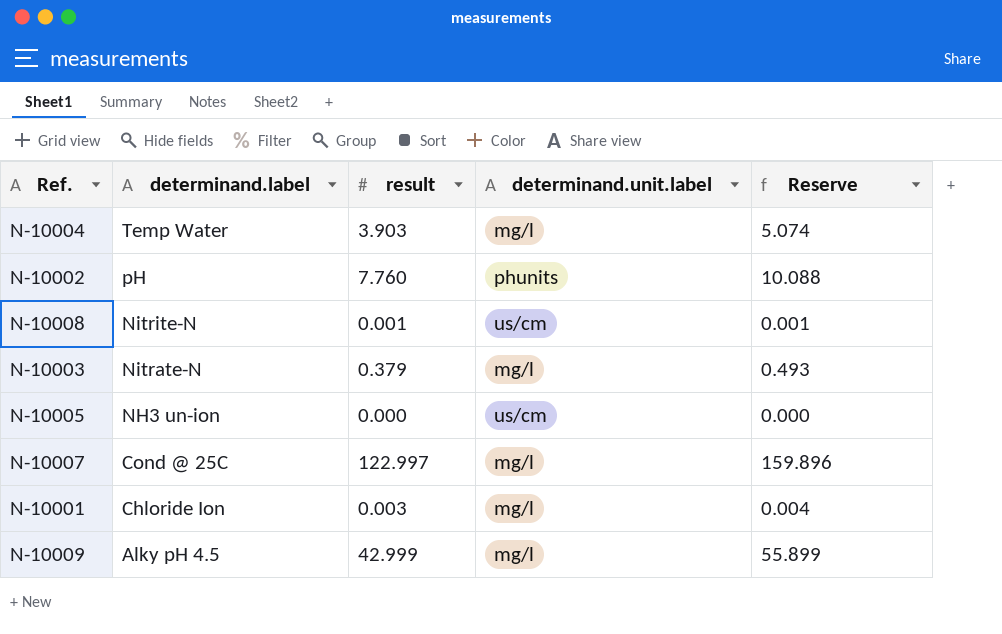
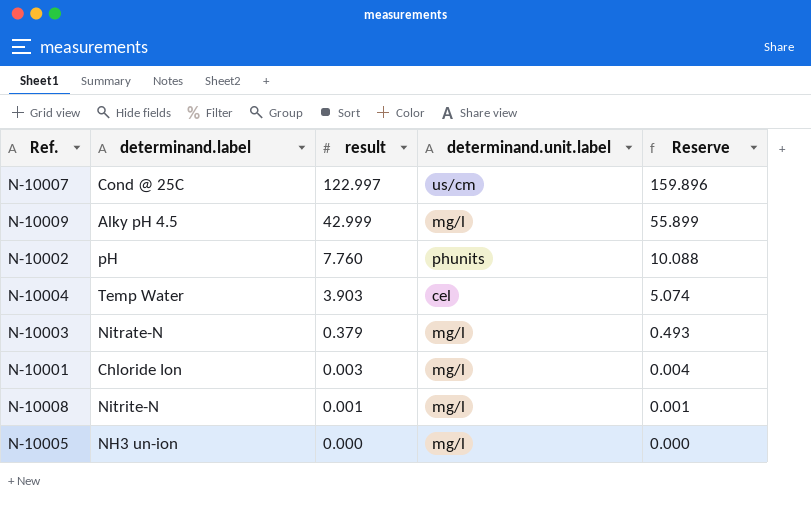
row order: determinand.label descending -> result descending
N-10007 | determinand.unit.label: mg/l -> us/cm
N-10004 | determinand.unit.label: mg/l -> cel
N-10008 | determinand.unit.label: us/cm -> mg/l
N-10005 | determinand.unit.label: us/cm -> mg/l

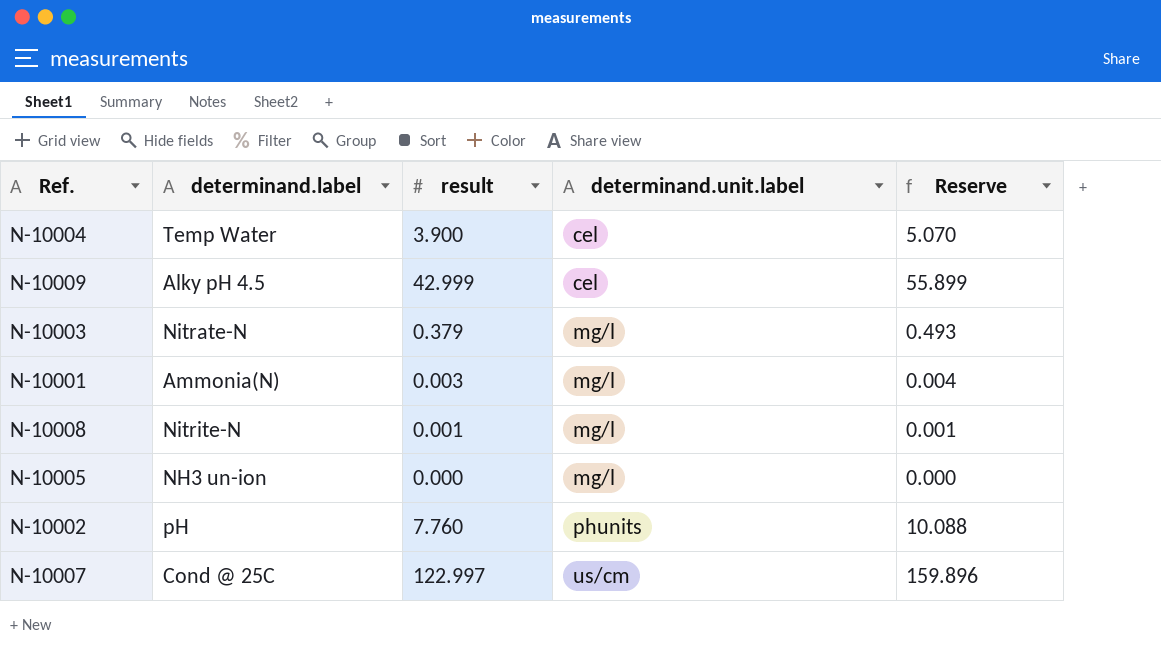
row order: result descending -> determinand.unit.label ascending
N-10004 | result: 3.903 -> 3.900
N-10004 | Reserve: 5.074 -> 5.070
N-10009 | determinand.unit.label: mg/l -> cel
N-10001 | determinand.label: Chloride Ion -> Ammonia(N)

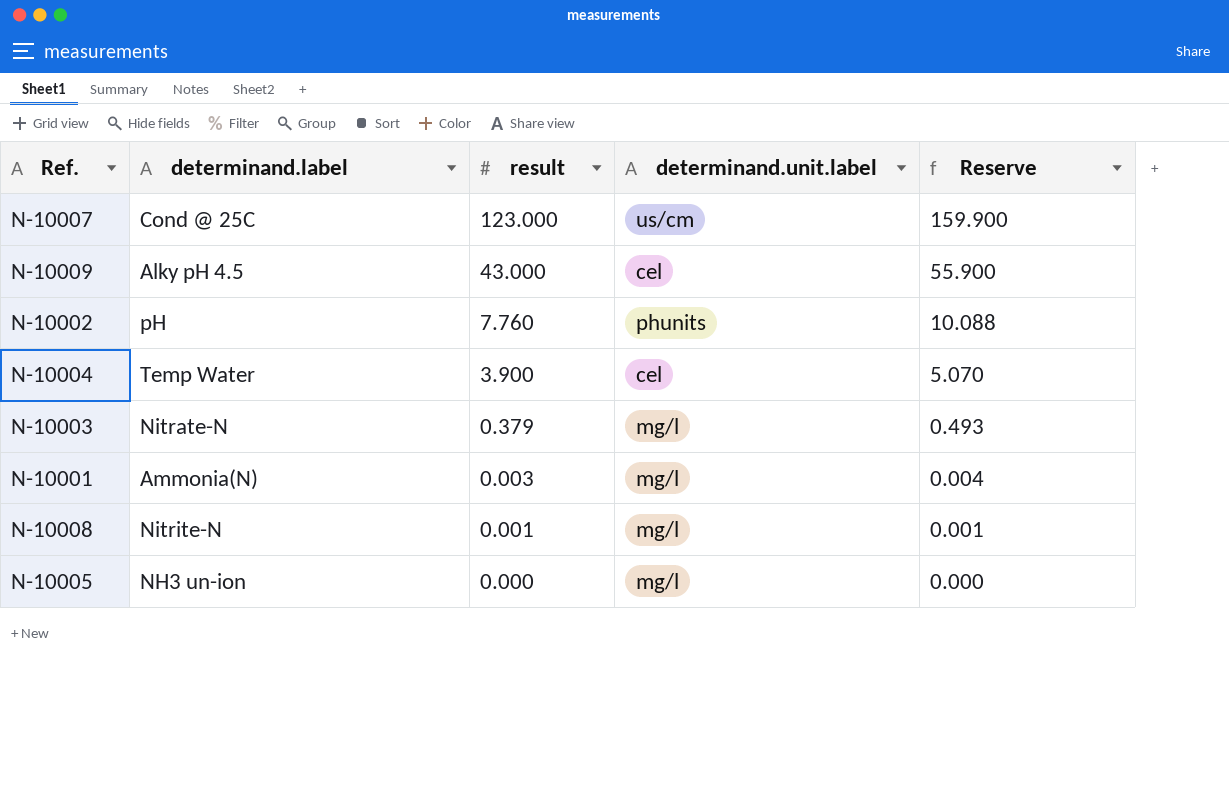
row order: determinand.unit.label ascending -> result descending
N-10007 | result: 122.997 -> 123.000
N-10007 | Reserve: 159.896 -> 159.900
N-10009 | result: 42.999 -> 43.000
N-10009 | Reserve: 55.899 -> 55.900

